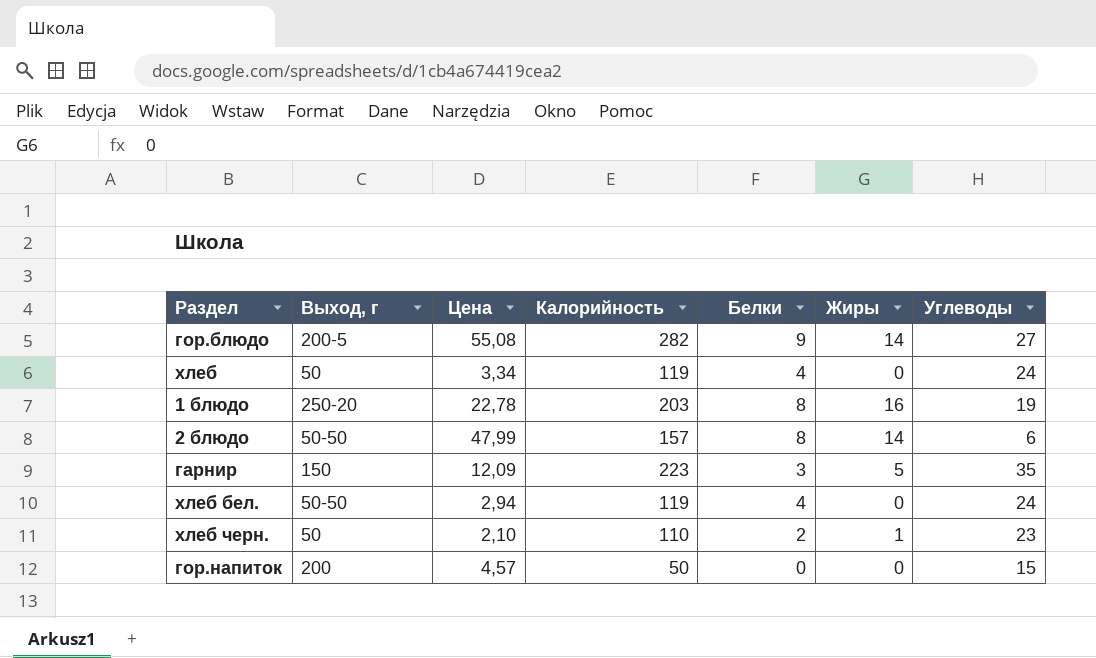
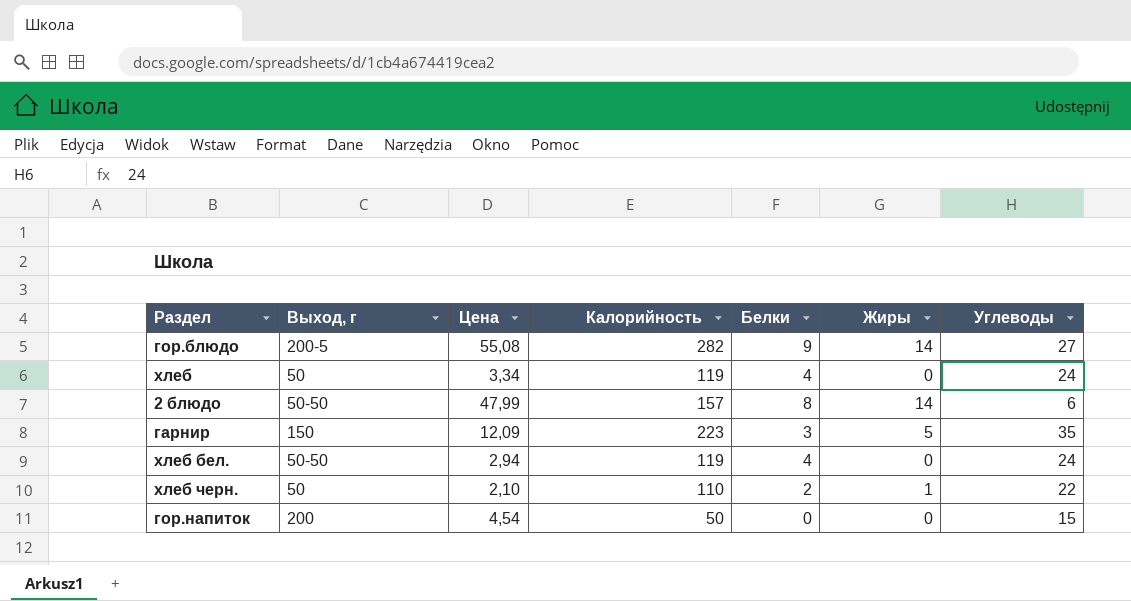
row 1 блюдо: 250-20 | 22,78 | 203 | 8 | 16 | 19 -> none
хлеб черн. | Углеводы: 23 -> 22
гор.напиток | Цена: 4,57 -> 4,54

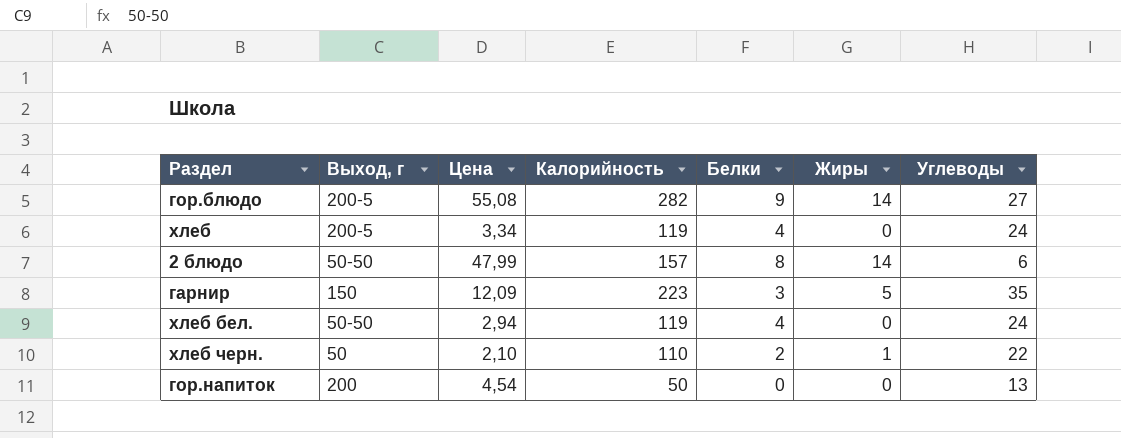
хлеб | Выход, г: 50 -> 200-5
гор.напиток | Углеводы: 15 -> 13

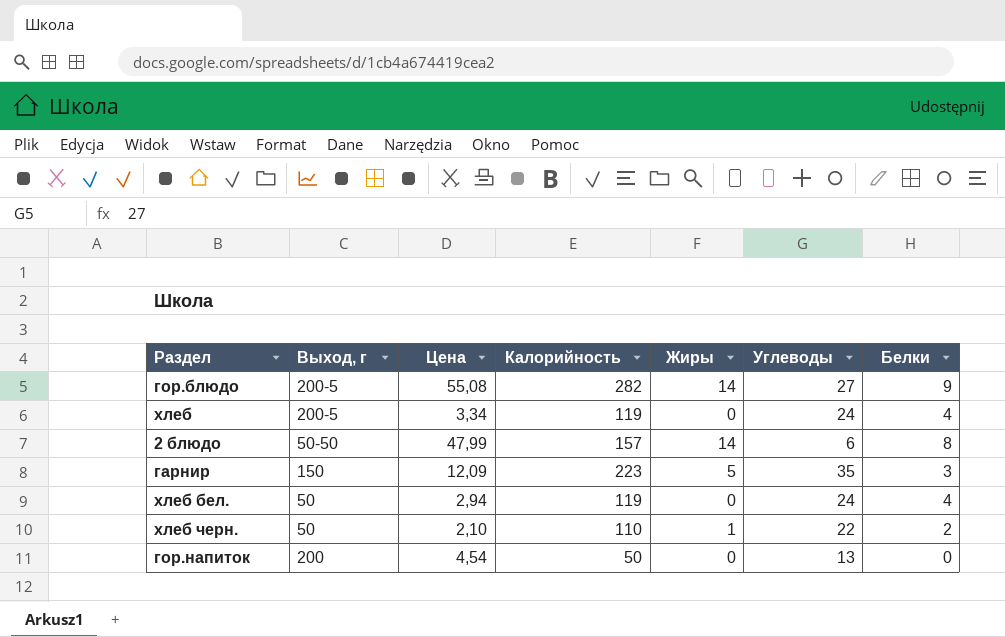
column Белки | position: 5 -> 7
хлеб бел. | Выход, г: 50-50 -> 50

